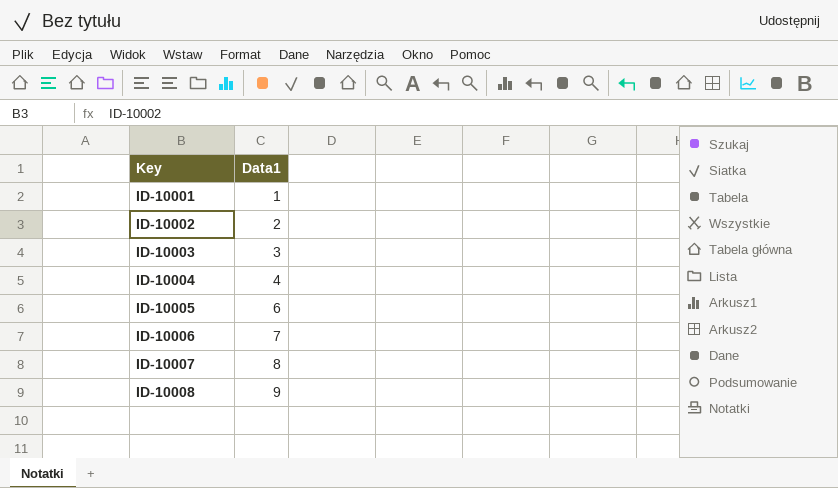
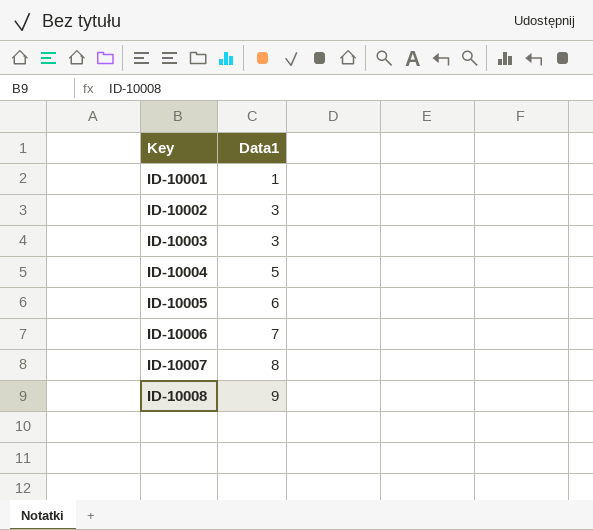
ID-10002 | Data1: 2 -> 3
ID-10004 | Data1: 4 -> 5

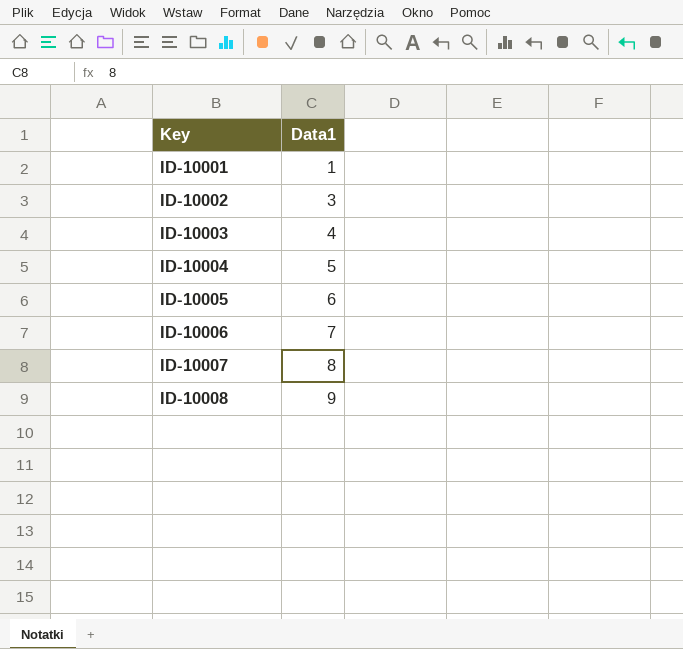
ID-10003 | Data1: 3 -> 4

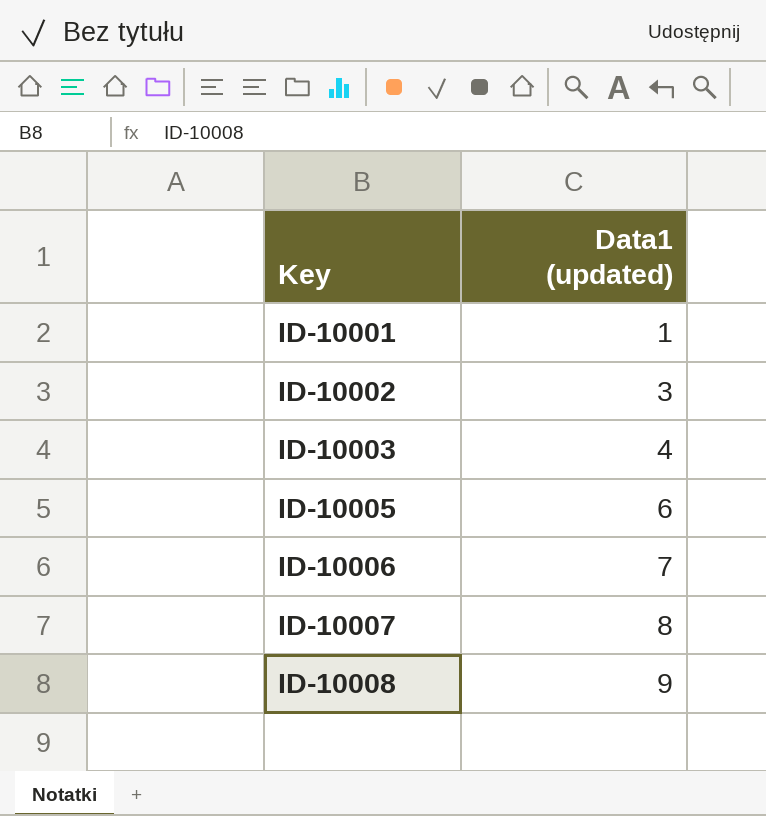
column name: Data1 -> Data1 (updated)
row ID-10004: 5 -> none

